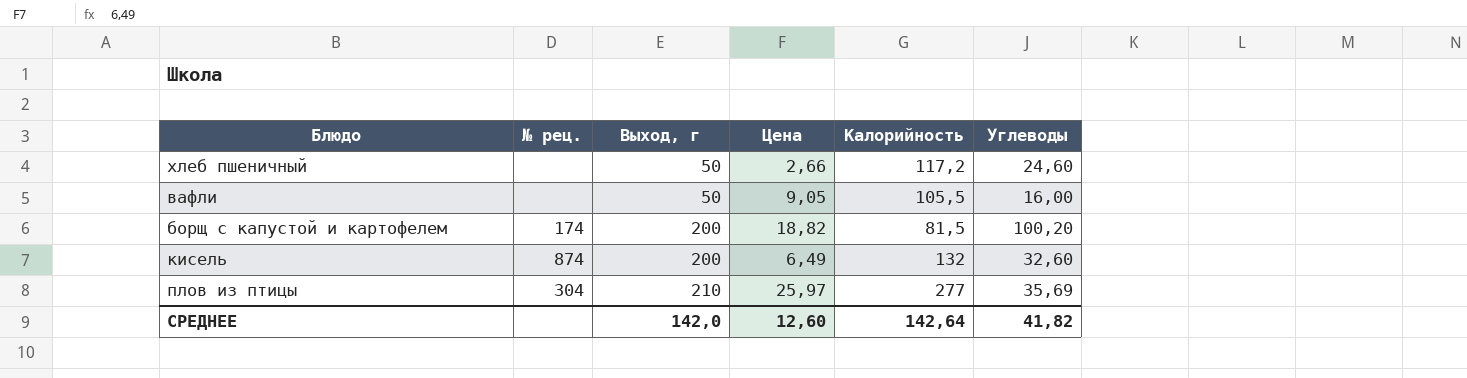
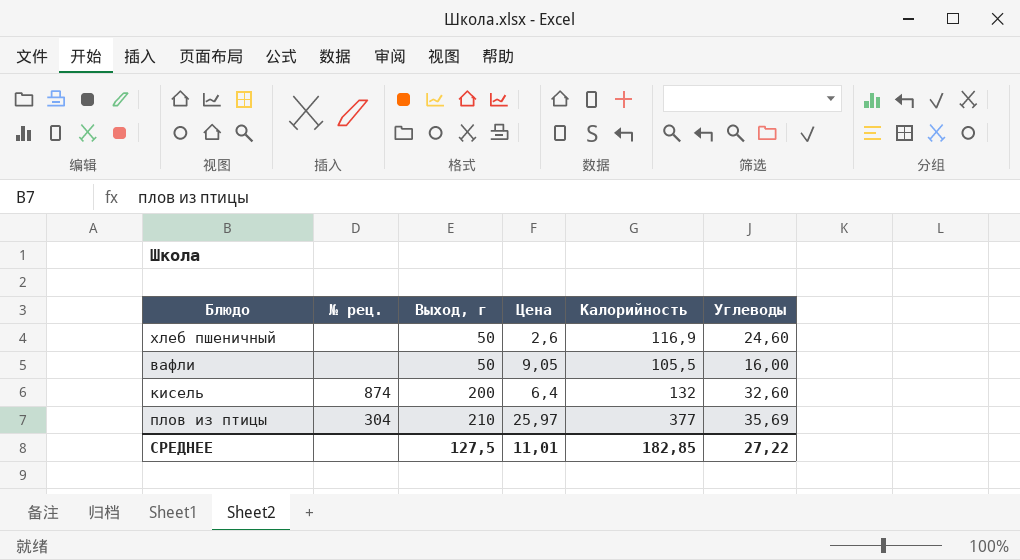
row борщ с капустой и картофелем: 174 | 200 | 18,82 | 81,5 | 100,20 -> none
хлеб пшеничный | Цена: 2,66 -> 2,6
хлеб пшеничный | Калорийность: 117,2 -> 116,9
кисель | Цена: 6,49 -> 6,4
плов из птицы | Калорийность: 277 -> 377
СРЕДНЕЕ | Выход, г: 142,0 -> 127,5
СРЕДНЕЕ | Цена: 12,60 -> 11,01
СРЕДНЕЕ | Калорийность: 142,64 -> 182,85
СРЕДНЕЕ | Углеводы: 41,82 -> 27,22

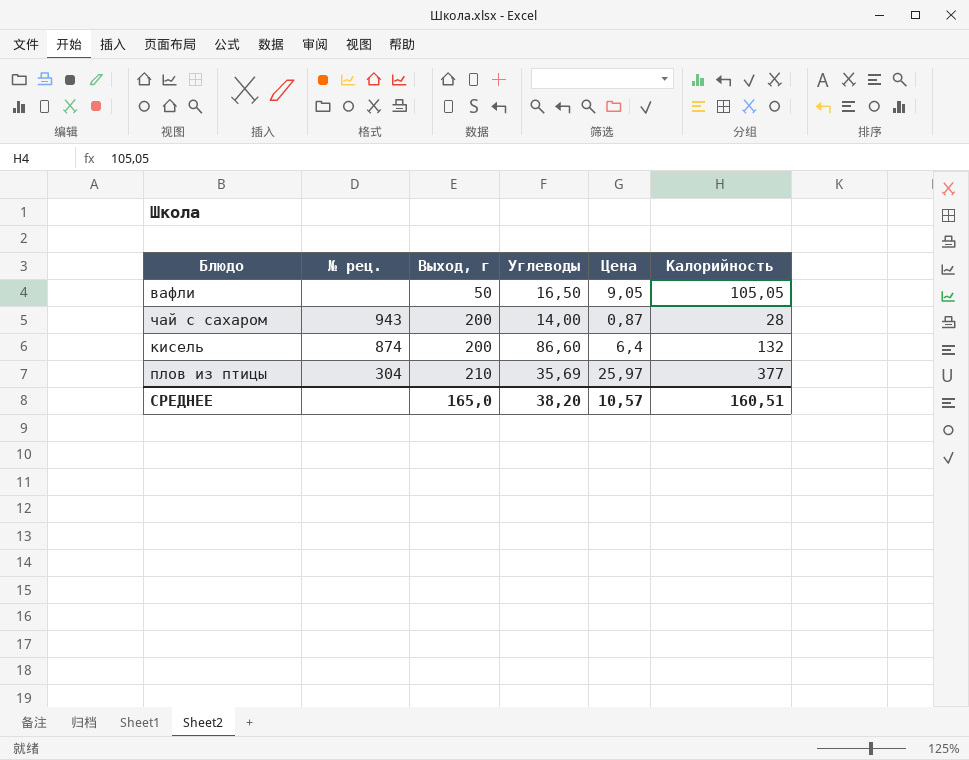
column Углеводы | position: 6 -> 4
row хлеб пшеничный: none | 50 | 2,6 | 116,9 | 24,60 -> none
вафли | Углеводы: 16,00 -> 16,50
вафли | Калорийность: 105,5 -> 105,05
row чай с сахаром: none -> 943 | 200 | 14,00 | 0,87 | 28
кисель | Углеводы: 32,60 -> 86,60
СРЕДНЕЕ | Выход, г: 127,5 -> 165,0
СРЕДНЕЕ | Углеводы: 27,22 -> 38,20
СРЕДНЕЕ | Цена: 11,01 -> 10,57
СРЕДНЕЕ | Калорийность: 182,85 -> 160,51

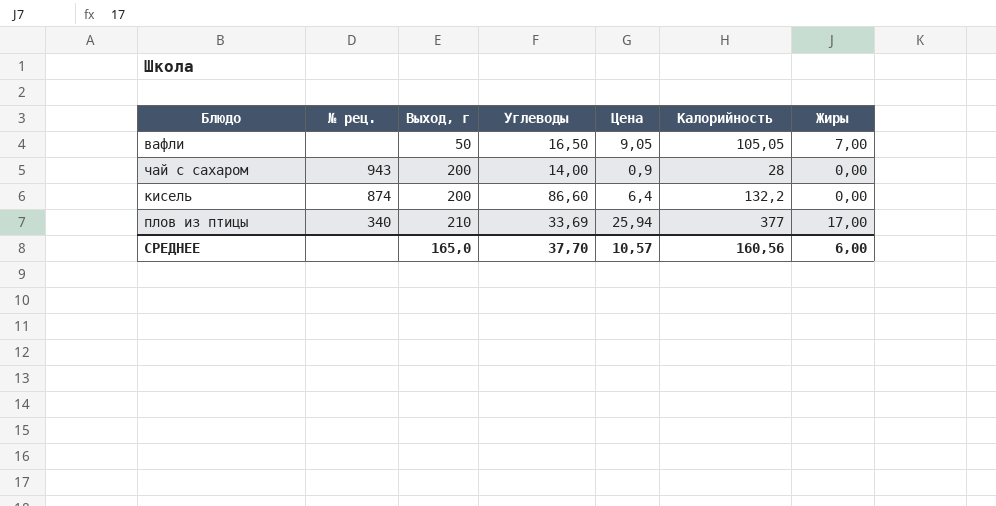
column Жиры | position: none -> 7
чай с сахаром | Цена: 0,87 -> 0,9
кисель | Калорийность: 132 -> 132,2
плов из птицы | № рец.: 304 -> 340
плов из птицы | Углеводы: 35,69 -> 33,69
плов из птицы | Цена: 25,97 -> 25,94
СРЕДНЕЕ | Углеводы: 38,20 -> 37,70
СРЕДНЕЕ | Калорийность: 160,51 -> 160,56

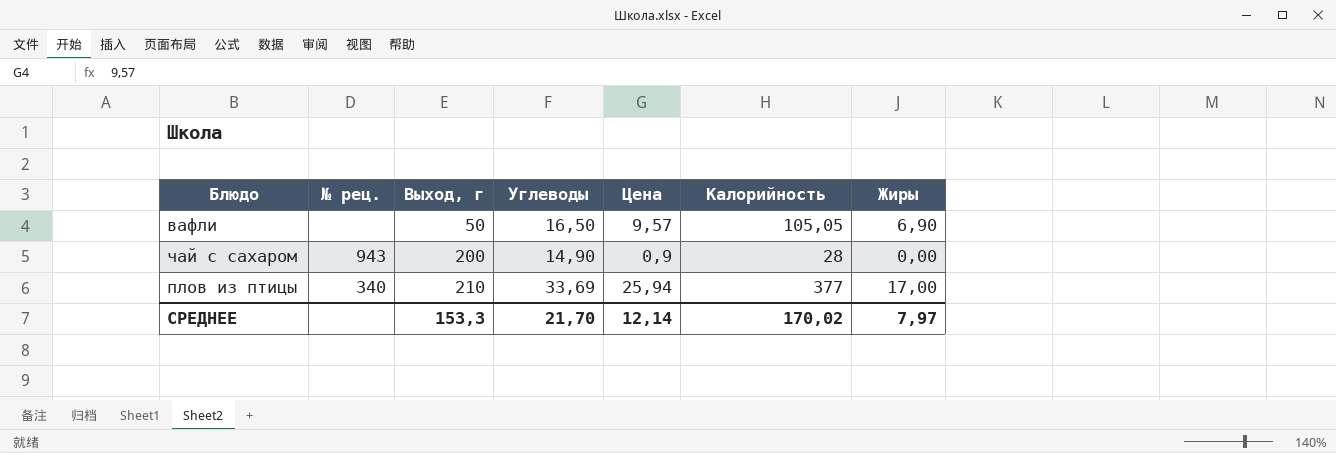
row кисель: 874 | 200 | 86,60 | 6,4 | 132,2 | 0,00 -> none
вафли | Цена: 9,05 -> 9,57
вафли | Жиры: 7,00 -> 6,90
чай с сахаром | Углеводы: 14,00 -> 14,90
СРЕДНЕЕ | Выход, г: 165,0 -> 153,3
СРЕДНЕЕ | Углеводы: 37,70 -> 21,70
СРЕДНЕЕ | Цена: 10,57 -> 12,14
СРЕДНЕЕ | Калорийность: 160,56 -> 170,02
СРЕДНЕЕ | Жиры: 6,00 -> 7,97

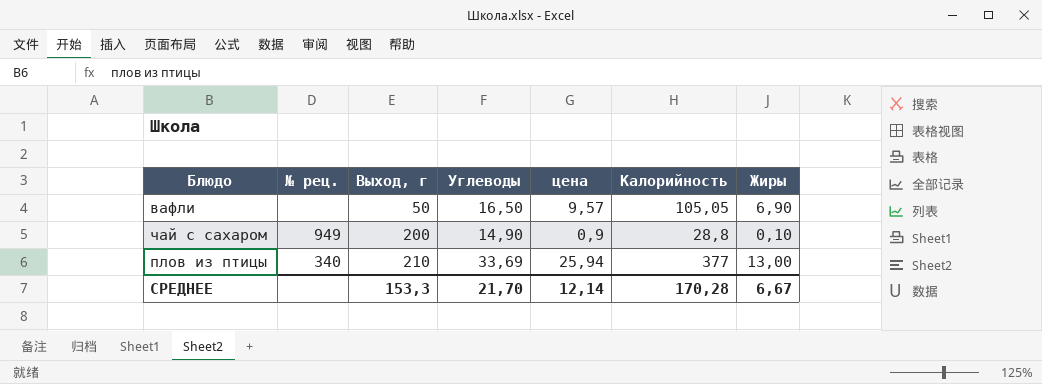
column name: Цена -> цена
чай с сахаром | № рец.: 943 -> 949
чай с сахаром | Калорийность: 28 -> 28,8
чай с сахаром | Жиры: 0,00 -> 0,10
плов из птицы | Жиры: 17,00 -> 13,00
СРЕДНЕЕ | Калорийность: 170,02 -> 170,28
СРЕДНЕЕ | Жиры: 7,97 -> 6,67

